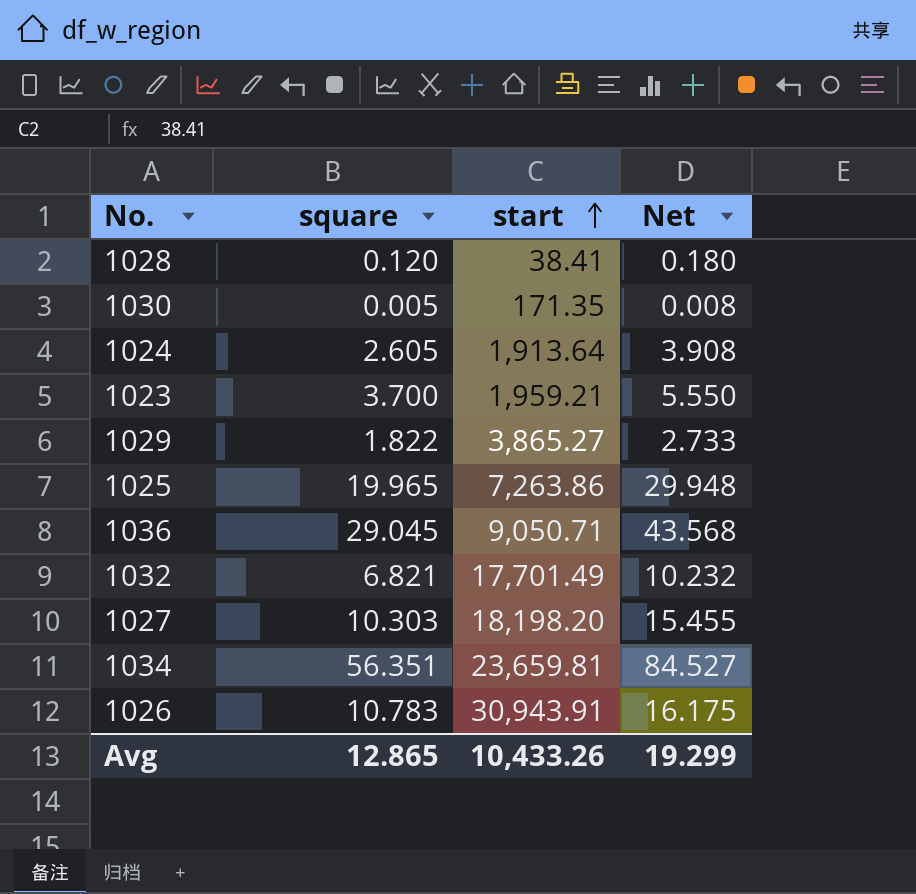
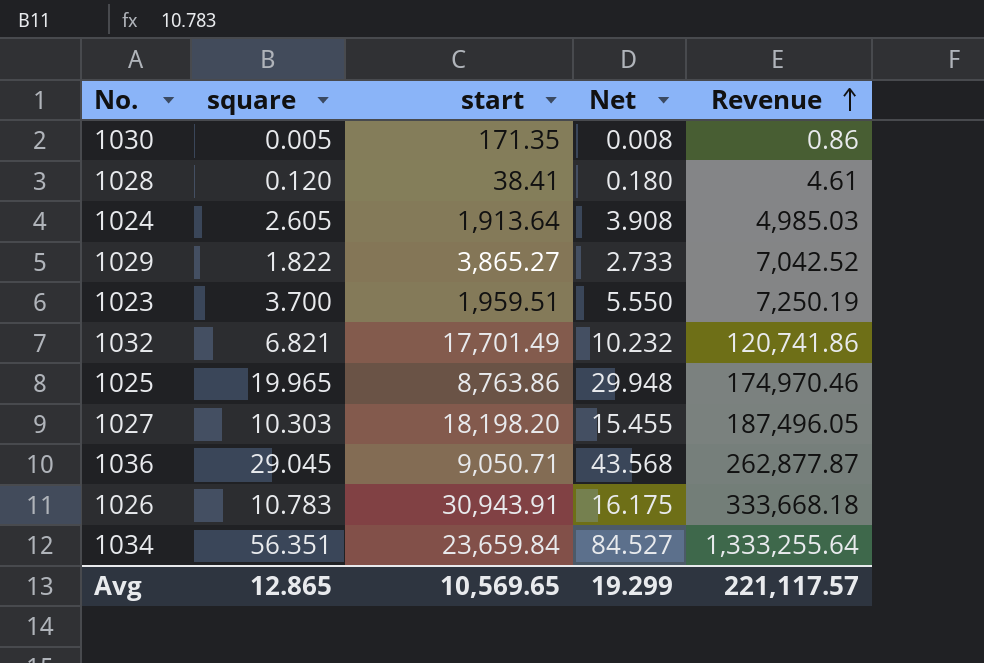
row order: start ascending -> Revenue ascending
column Revenue | formula: none -> [square] * [start]
1023 | start: 1,959.21 -> 1,959.51
1025 | start: 7,263.86 -> 8,763.86
1034 | start: 23,659.81 -> 23,659.84
Avg | start: 10,433.26 -> 10,569.65

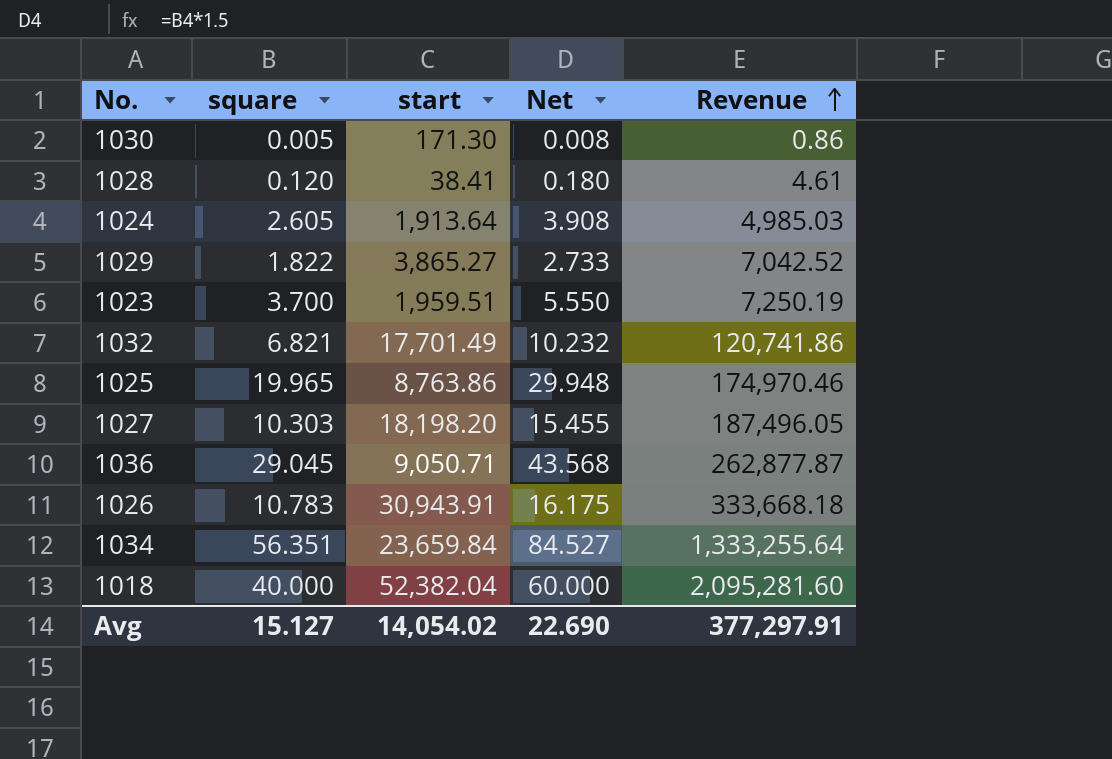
1030 | start: 171.35 -> 171.30
row 1018: none -> 40.000 | 52,382.04 | 60.000 | 2,095,281.60
Avg | square: 12.865 -> 15.127
Avg | start: 10,569.65 -> 14,054.02
Avg | Net: 19.299 -> 22.690
Avg | Revenue: 221,117.57 -> 377,297.91

